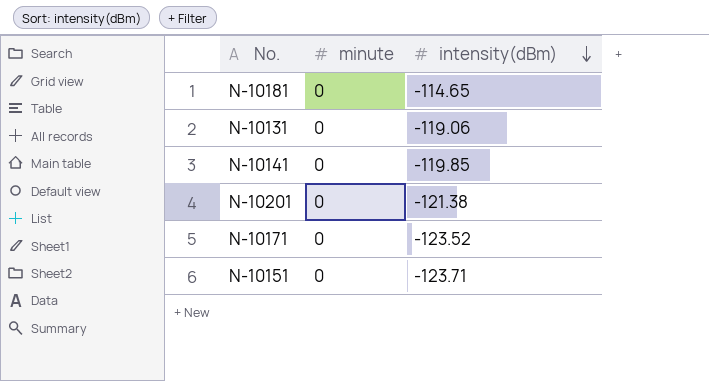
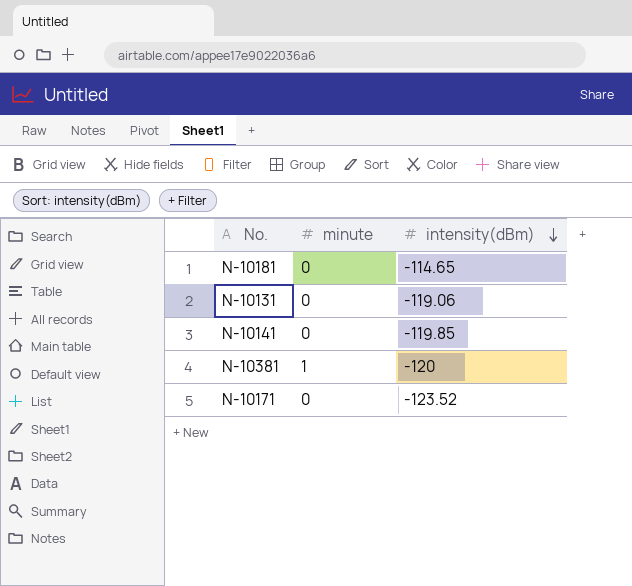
row N-10201: 0 | -121.38 -> none
row N-10151: 0 | -123.71 -> none
row N-10381: none -> 1 | -120

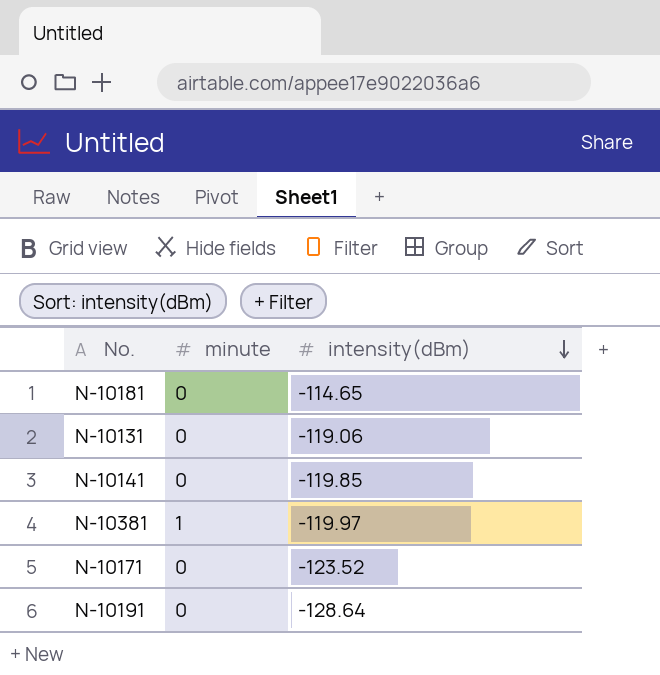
N-10381 | intensity(dBm): -120 -> -119.97
row N-10191: none -> 0 | -128.64

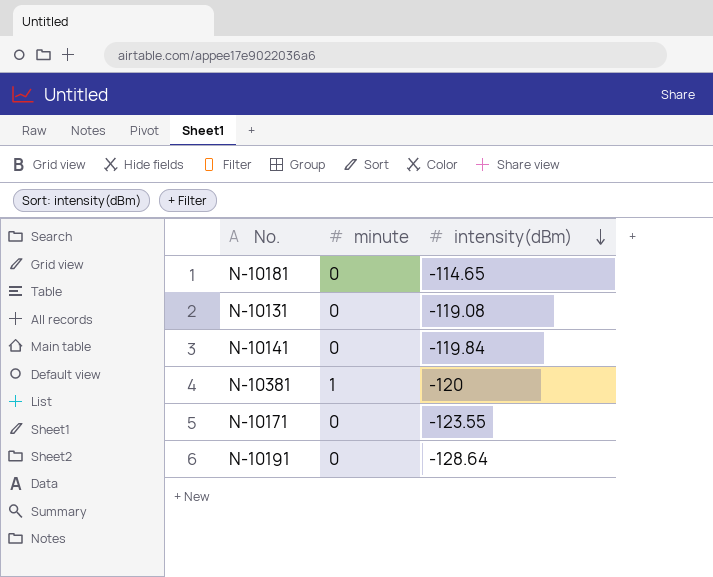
N-10131 | intensity(dBm): -119.06 -> -119.08
N-10141 | intensity(dBm): -119.85 -> -119.84
N-10381 | intensity(dBm): -119.97 -> -120
N-10171 | intensity(dBm): -123.52 -> -123.55

